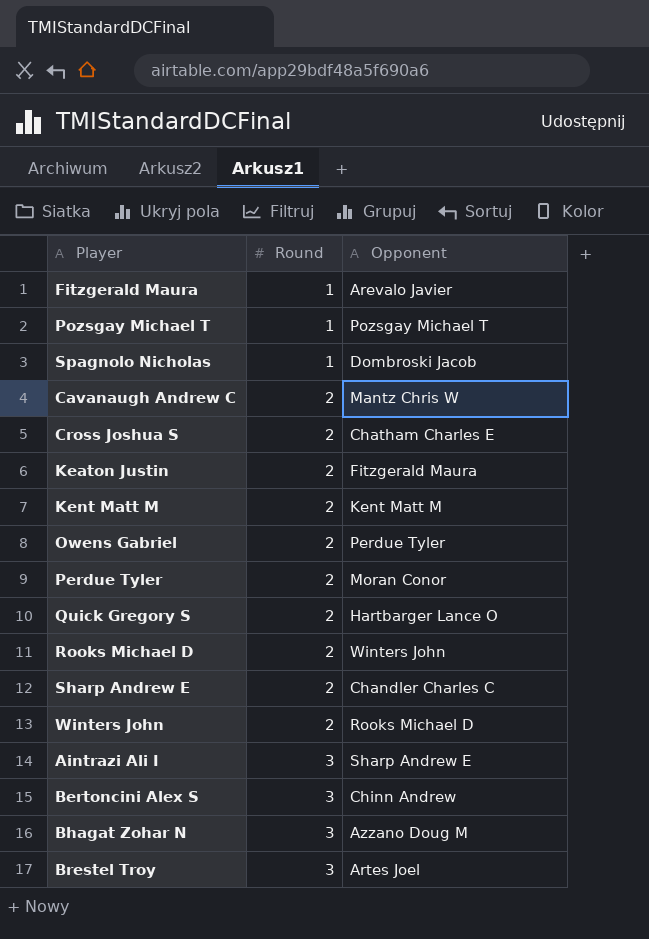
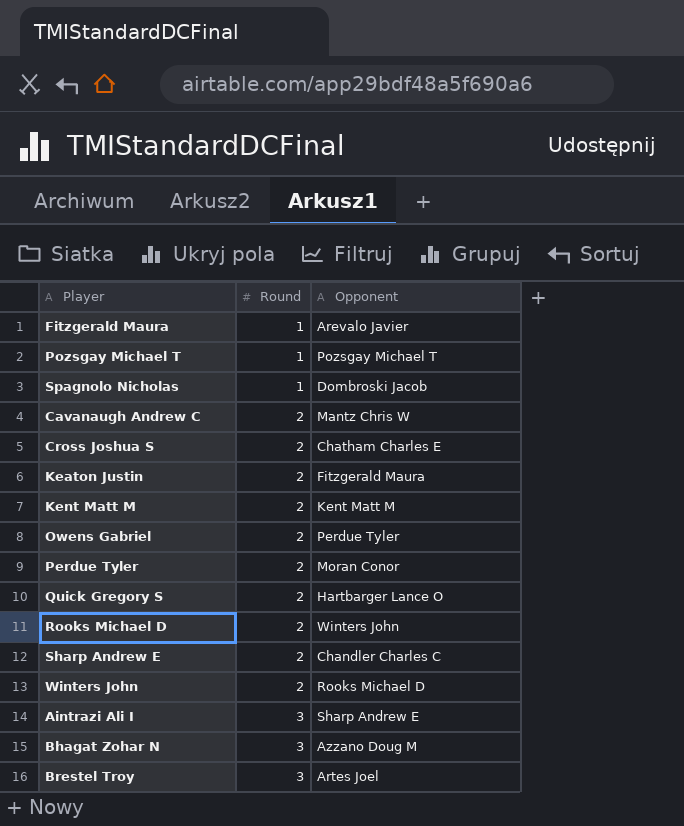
row Bertoncini Alex S: 3 | Chinn Andrew -> none

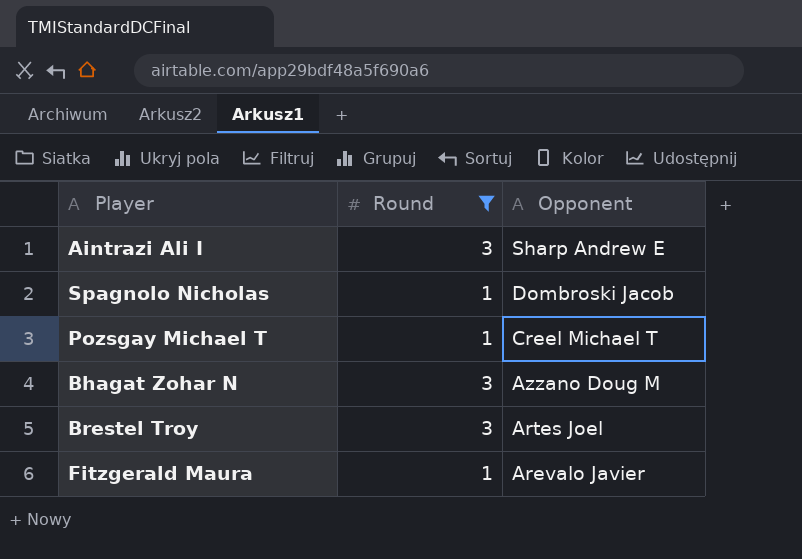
filter: none -> Round != 2
row order: Round ascending -> Opponent descending
Pozsgay Michael T | Opponent: Pozsgay Michael T -> Creel Michael T

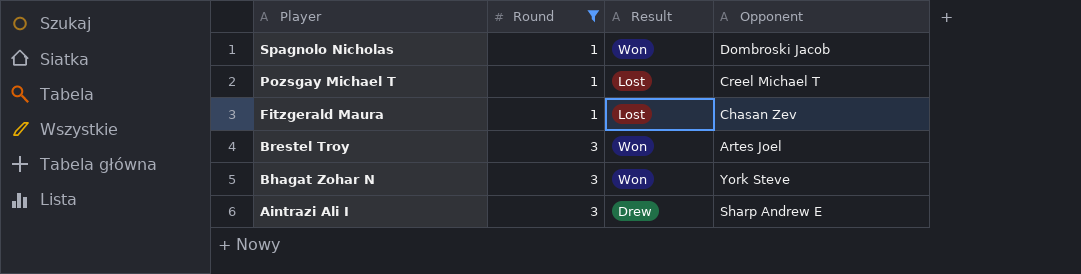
row order: Opponent descending -> Player descending
column Result | position: none -> 3
Fitzgerald Maura | Opponent: Arevalo Javier -> Chasan Zev
Bhagat Zohar N | Opponent: Azzano Doug M -> York Steve

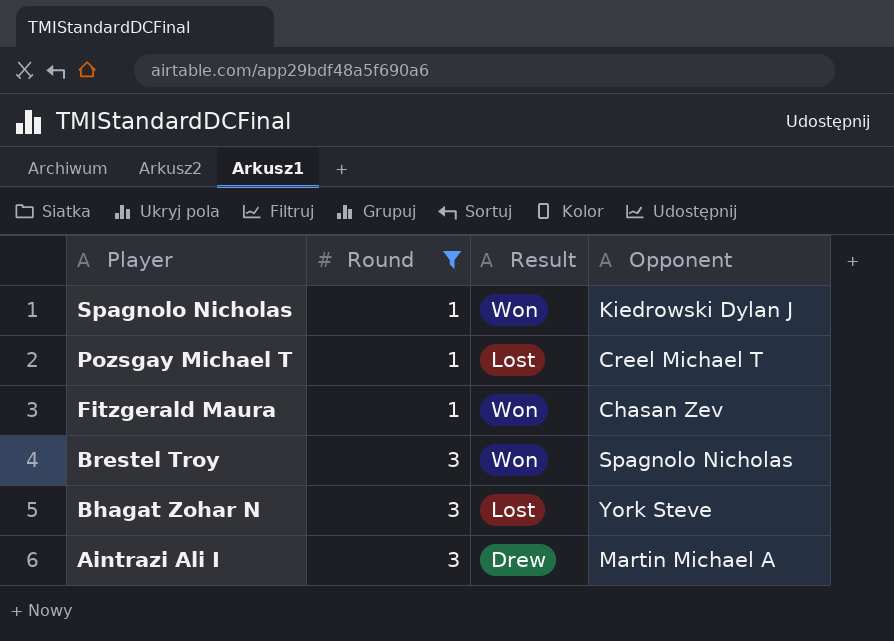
Spagnolo Nicholas | Opponent: Dombroski Jacob -> Kiedrowski Dylan J
Fitzgerald Maura | Result: Lost -> Won
Brestel Troy | Opponent: Artes Joel -> Spagnolo Nicholas
Bhagat Zohar N | Result: Won -> Lost
Aintrazi Ali I | Opponent: Sharp Andrew E -> Martin Michael A

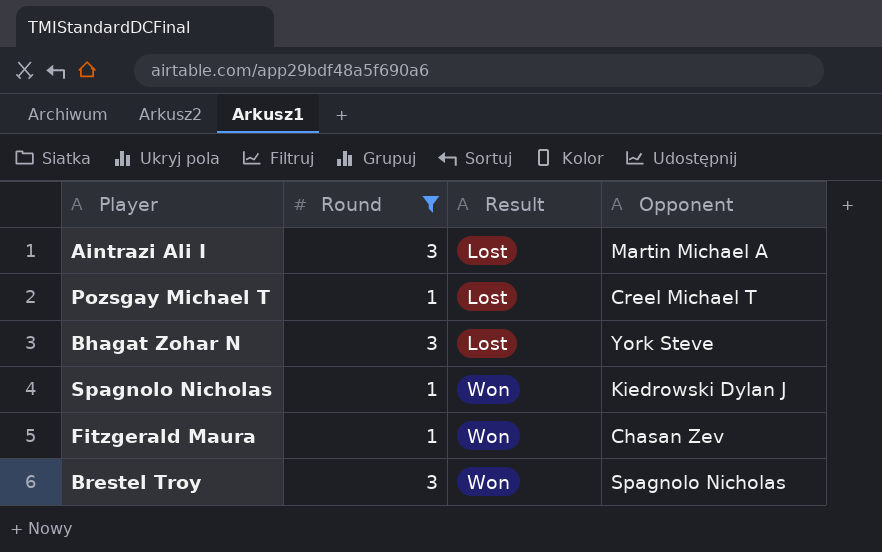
row order: Player descending -> Result ascending
Aintrazi Ali I | Result: Drew -> Lost

